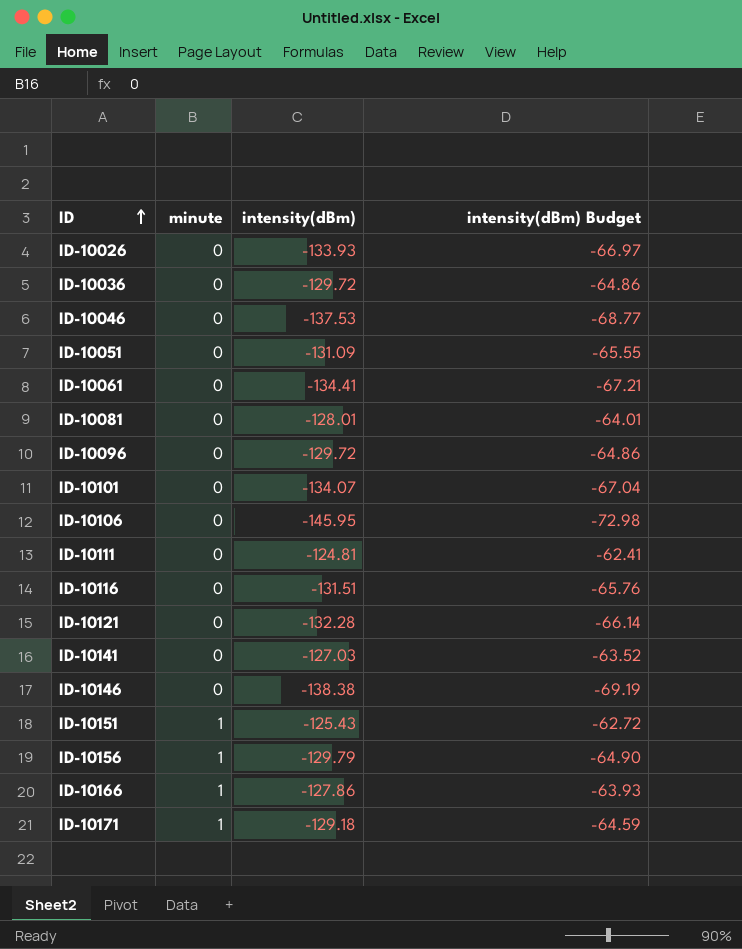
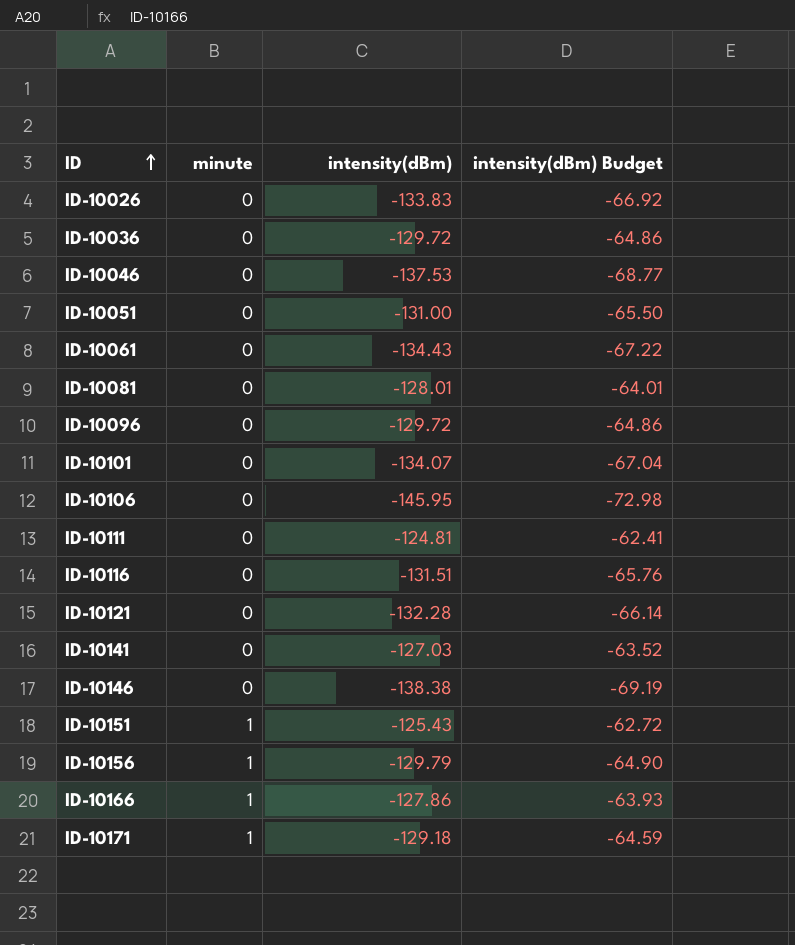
ID-10026 | intensity(dBm): -133.93 -> -133.83
ID-10026 | intensity(dBm) Budget: -66.97 -> -66.92
ID-10051 | intensity(dBm): -131.09 -> -131.00
ID-10051 | intensity(dBm) Budget: -65.55 -> -65.50
ID-10061 | intensity(dBm): -134.41 -> -134.43
ID-10061 | intensity(dBm) Budget: -67.21 -> -67.22

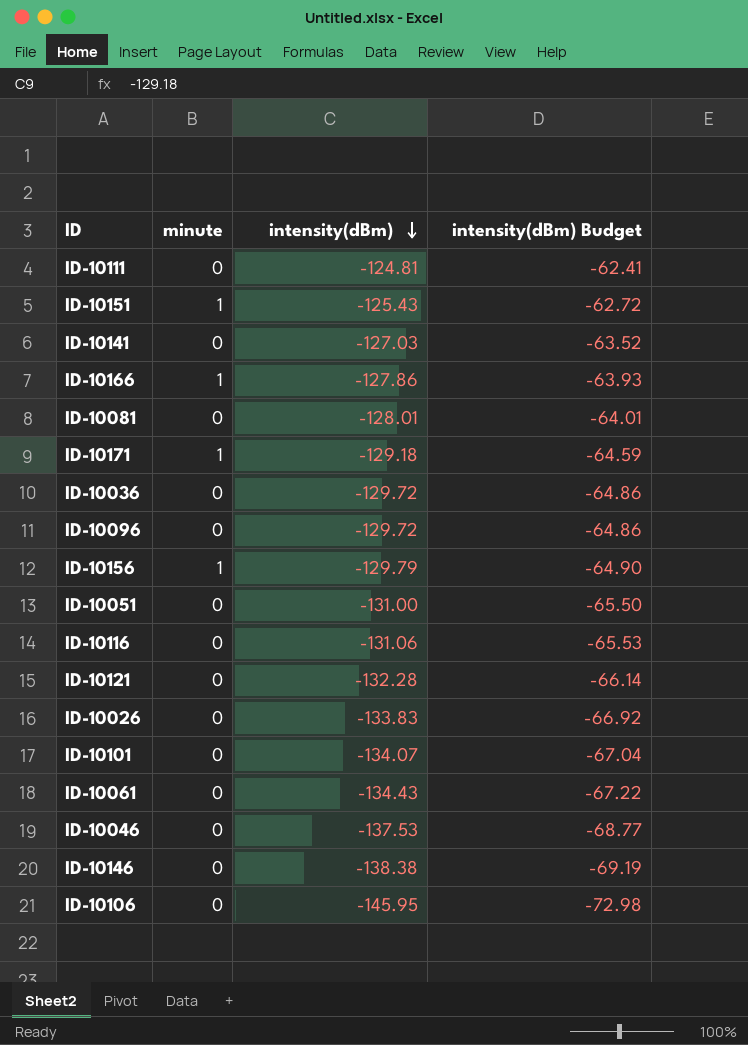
row order: ID ascending -> intensity(dBm) descending
ID-10116 | intensity(dBm): -131.51 -> -131.06
ID-10116 | intensity(dBm) Budget: -65.76 -> -65.53

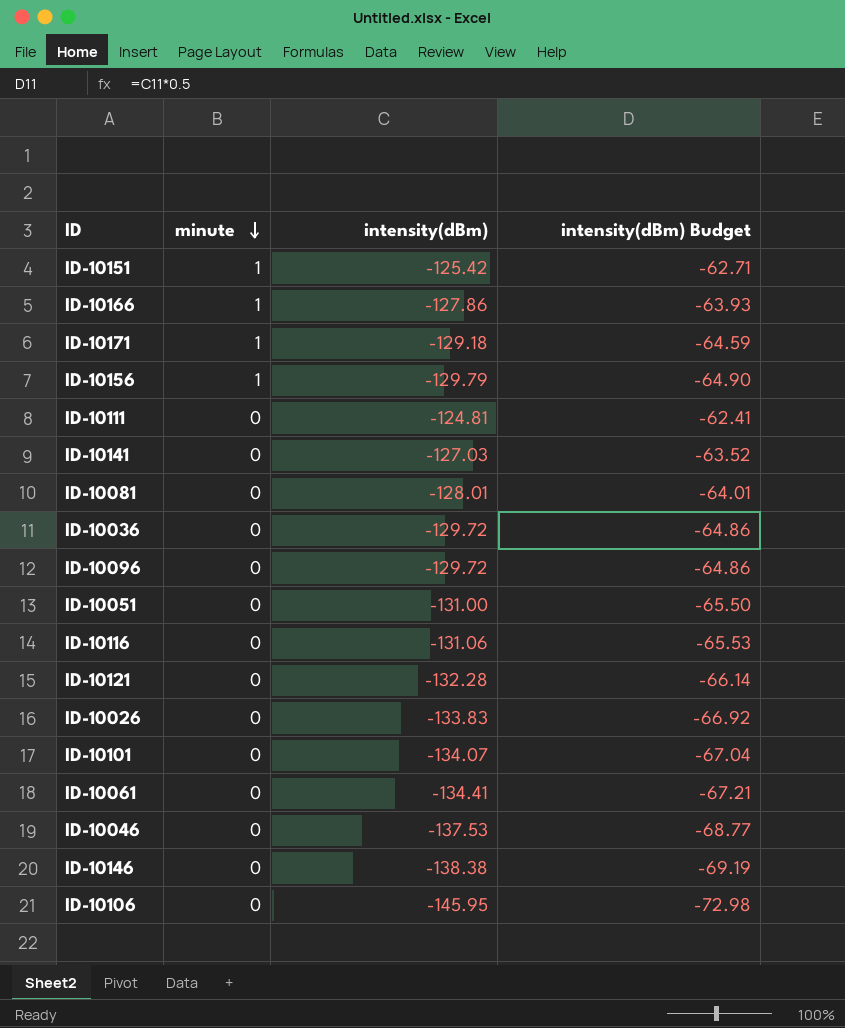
row order: intensity(dBm) descending -> minute descending
ID-10151 | intensity(dBm): -125.43 -> -125.42
ID-10151 | intensity(dBm) Budget: -62.72 -> -62.71
ID-10061 | intensity(dBm): -134.43 -> -134.41
ID-10061 | intensity(dBm) Budget: -67.22 -> -67.21

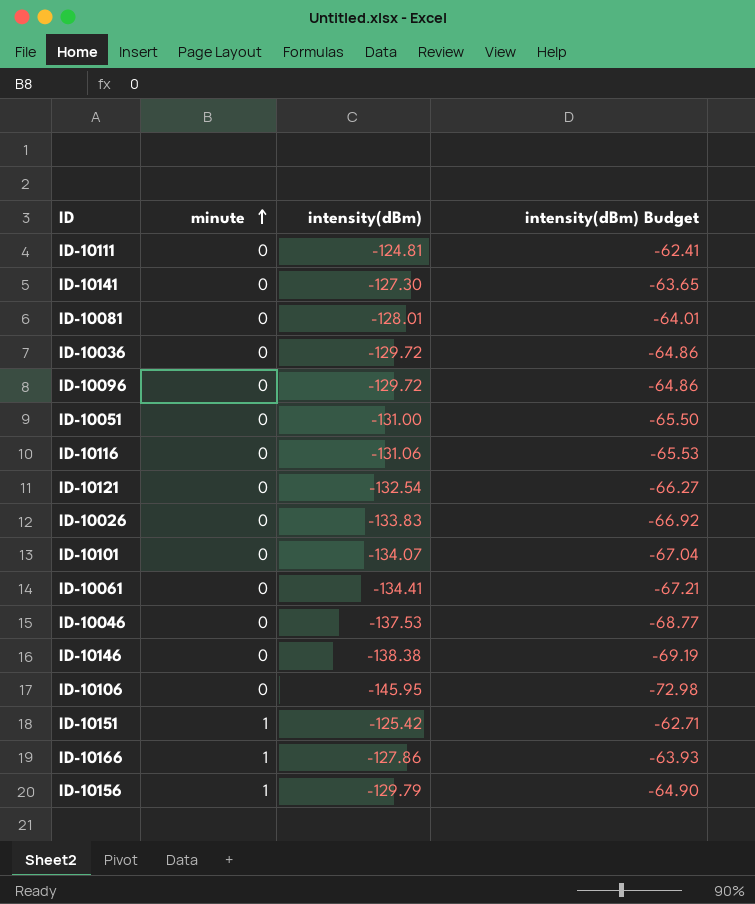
row order: minute descending -> minute ascending
row ID-10171: 1 | -129.18 | -64.59 -> none
ID-10141 | intensity(dBm): -127.03 -> -127.30
ID-10141 | intensity(dBm) Budget: -63.52 -> -63.65
ID-10121 | intensity(dBm): -132.28 -> -132.54
ID-10121 | intensity(dBm) Budget: -66.14 -> -66.27

